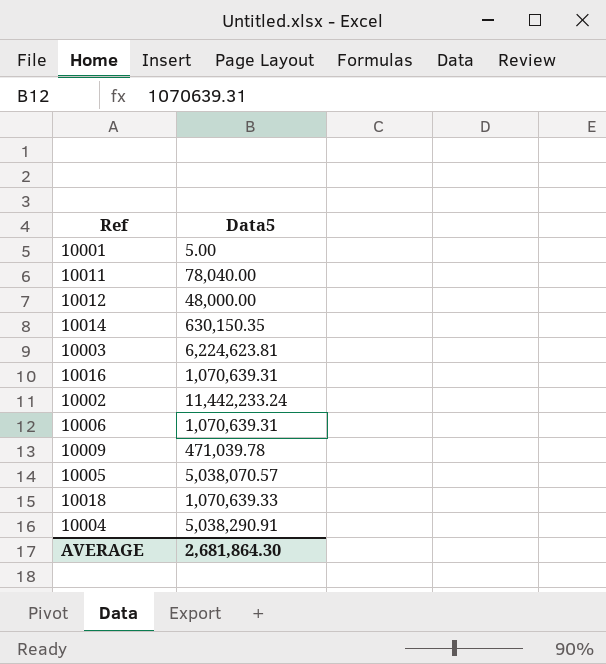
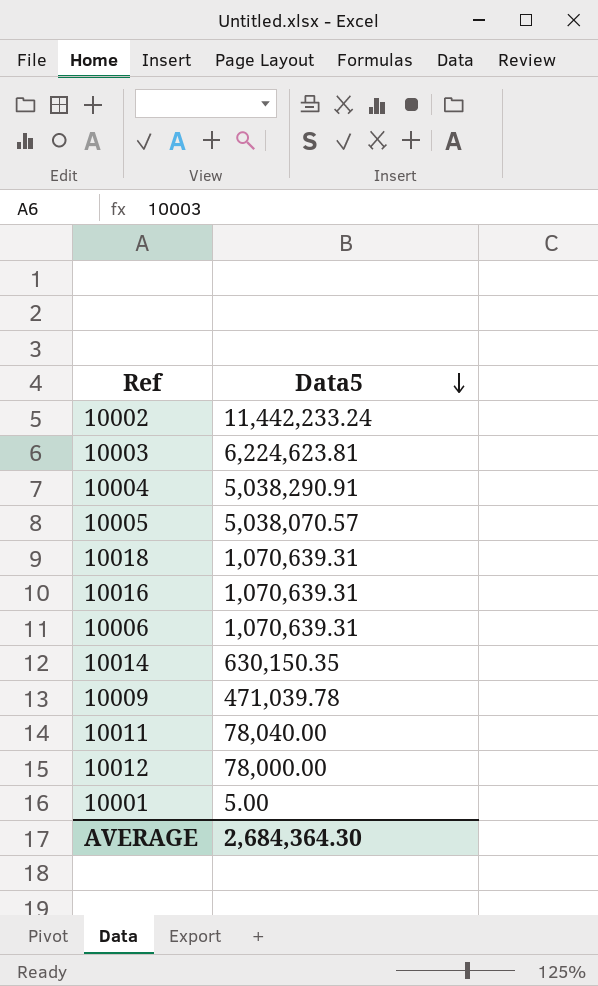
row order: none -> Data5 descending
10018 | Data5: 1,070,639.33 -> 1,070,639.31
10012 | Data5: 48,000.00 -> 78,000.00
AVERAGE | Data5: 2,681,864.30 -> 2,684,364.30

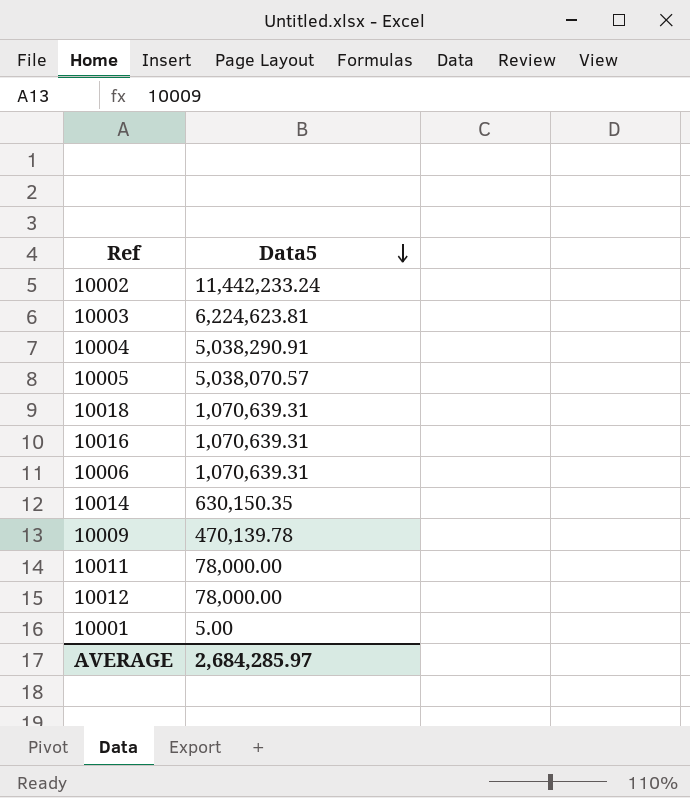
10009 | Data5: 471,039.78 -> 470,139.78
10011 | Data5: 78,040.00 -> 78,000.00
AVERAGE | Data5: 2,684,364.30 -> 2,684,285.97

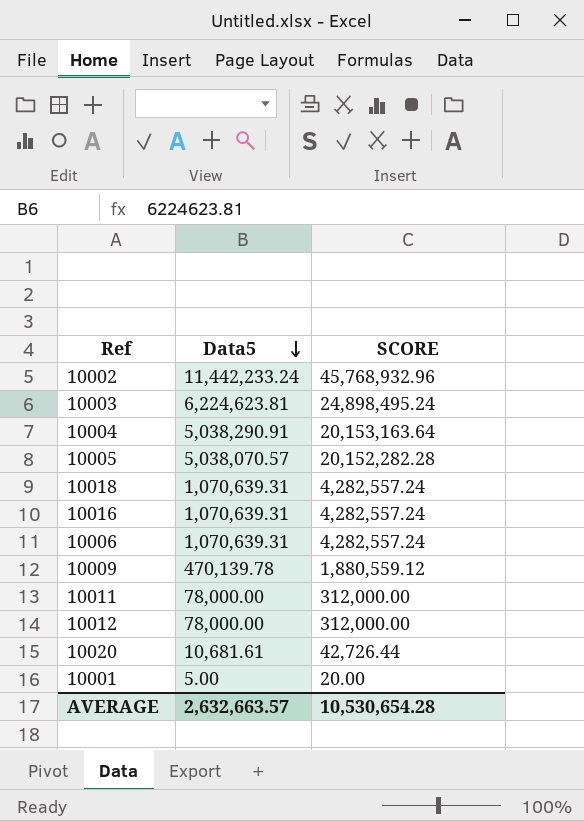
column SCORE | formula: none -> [Data5] * 4
row 10014: 630,150.35 -> none
row 10020: none -> 10,681.61 | 42,726.44
AVERAGE | Data5: 2,684,285.97 -> 2,632,663.57

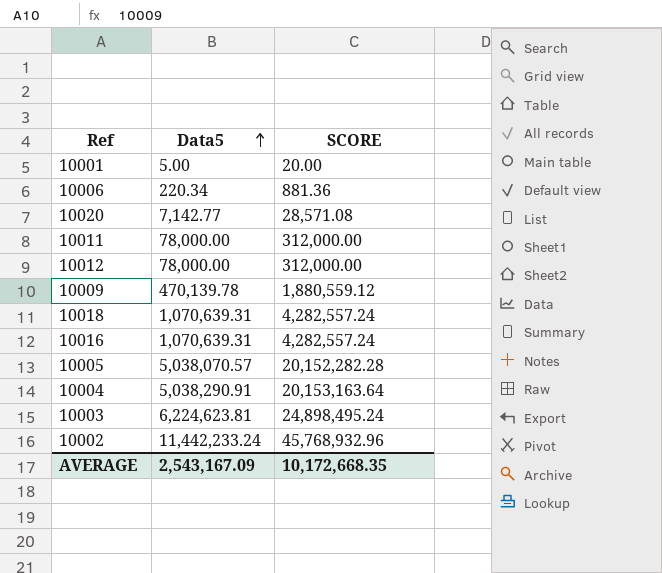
row order: Data5 descending -> Data5 ascending
10006 | Data5: 1,070,639.31 -> 220.34
10006 | SCORE: 4,282,557.24 -> 881.36
10020 | Data5: 10,681.61 -> 7,142.77
10020 | SCORE: 42,726.44 -> 28,571.08
AVERAGE | Data5: 2,632,663.57 -> 2,543,167.09
AVERAGE | SCORE: 10,530,654.28 -> 10,172,668.35

